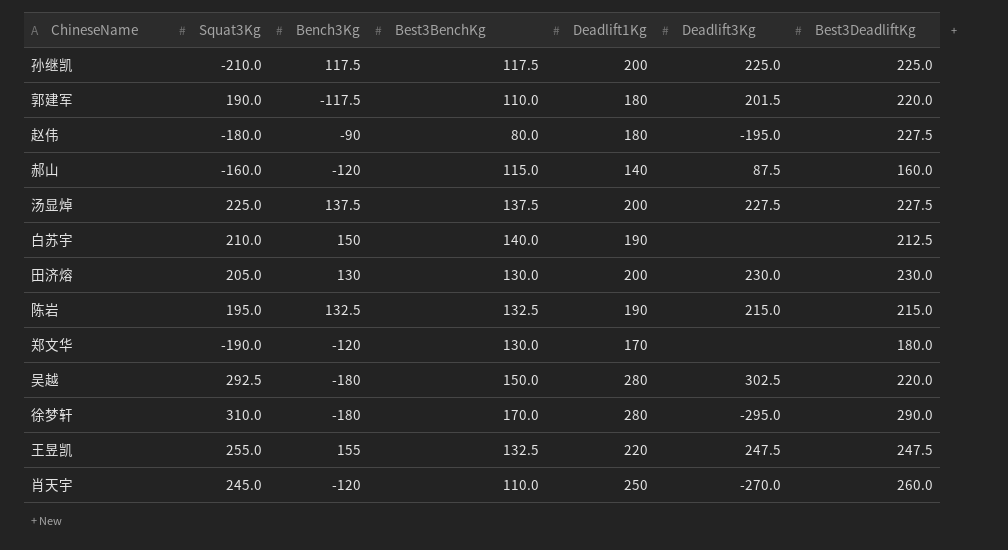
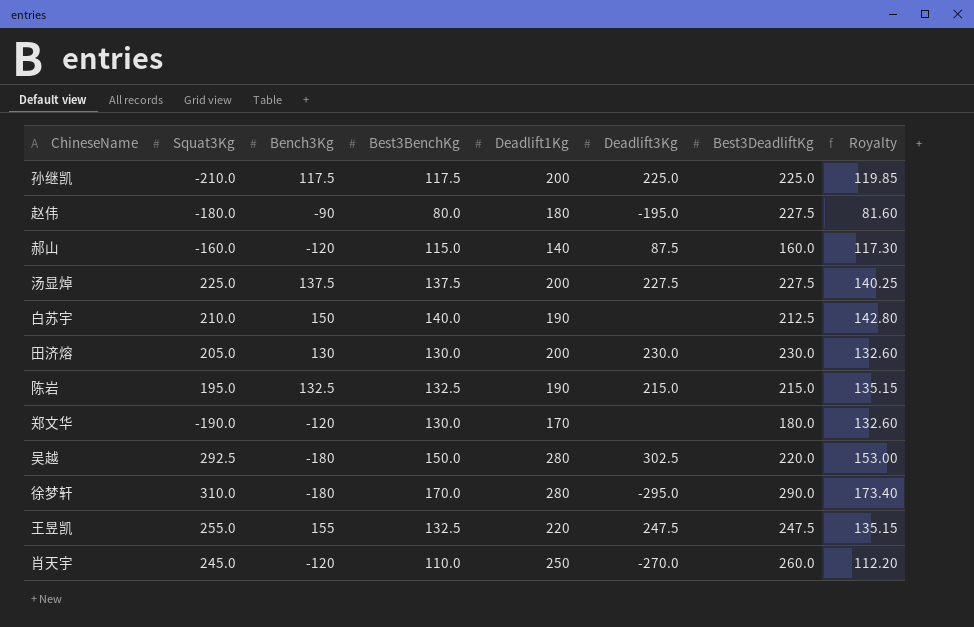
column Royalty | formula: none -> [Best3BenchKg] * 1.02
row 郭建军: 190.0 | -117.5 | 110.0 | 180 | 201.5 | 220.0 -> none

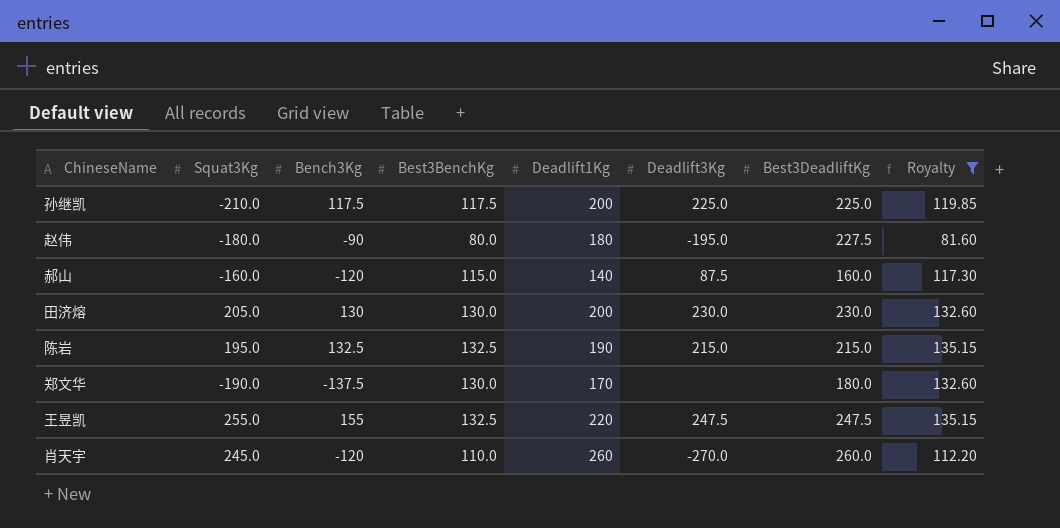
filter: none -> Royalty <= 135.15
郑文华 | Bench3Kg: -120 -> -137.5
肖天宇 | Deadlift1Kg: 250 -> 260

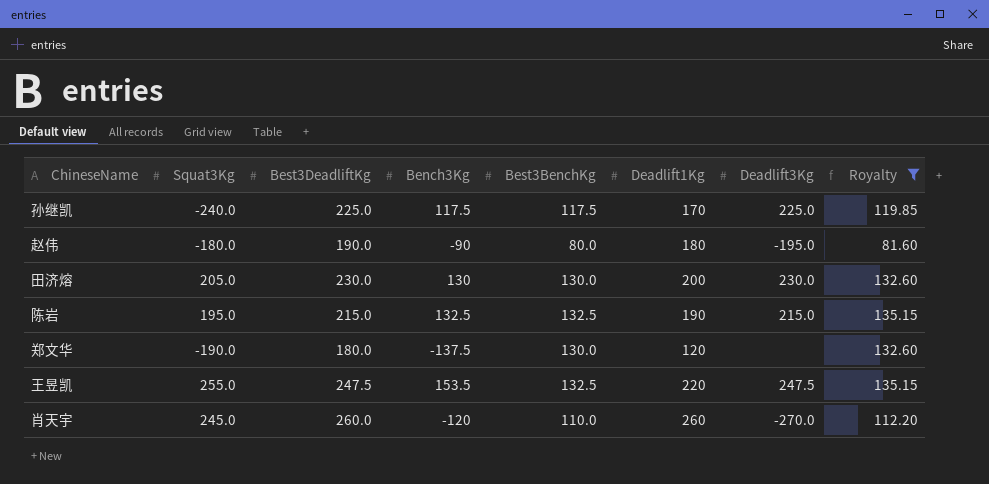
column Best3DeadliftKg | position: 7 -> 3
row 郝山: -160.0 | -120 | 115.0 | 140 | 87.5 | 160.0 | 117.30 -> none
孙继凯 | Squat3Kg: -210.0 -> -240.0
孙继凯 | Deadlift1Kg: 200 -> 170
赵伟 | Best3DeadliftKg: 227.5 -> 190.0
郑文华 | Deadlift1Kg: 170 -> 120
王昱凯 | Bench3Kg: 155 -> 153.5

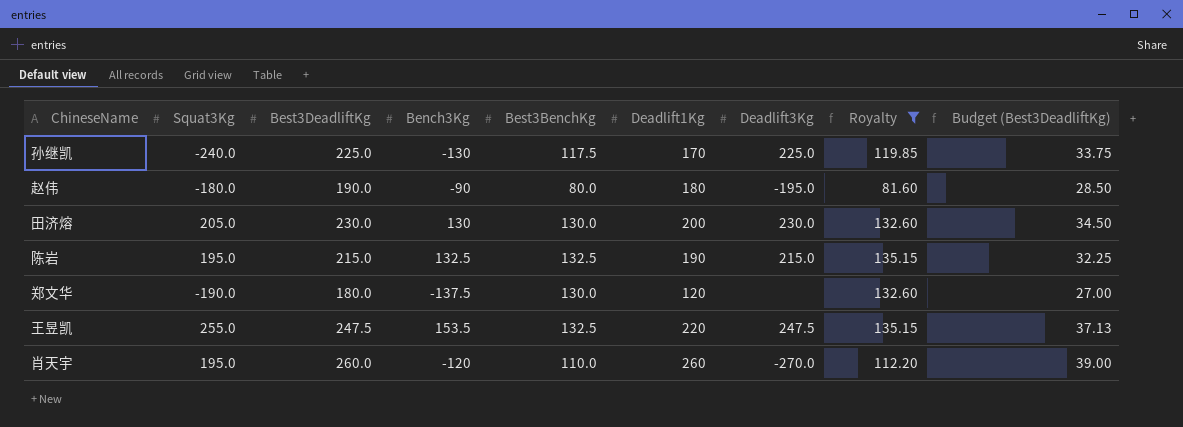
column Budget (Best3DeadliftKg) | formula: none -> [Best3DeadliftKg] * 0.15
孙继凯 | Bench3Kg: 117.5 -> -130
肖天宇 | Squat3Kg: 245.0 -> 195.0

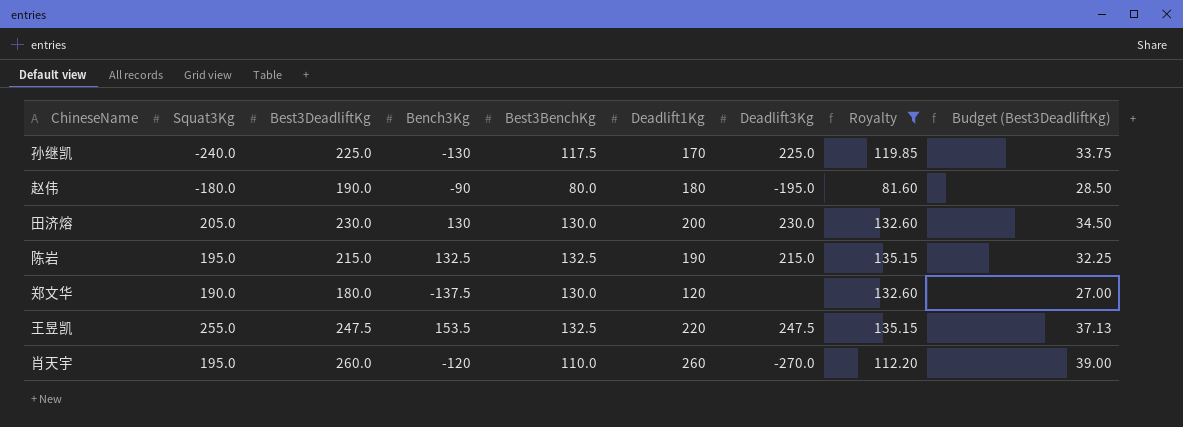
郑文华 | Squat3Kg: -190.0 -> 190.0

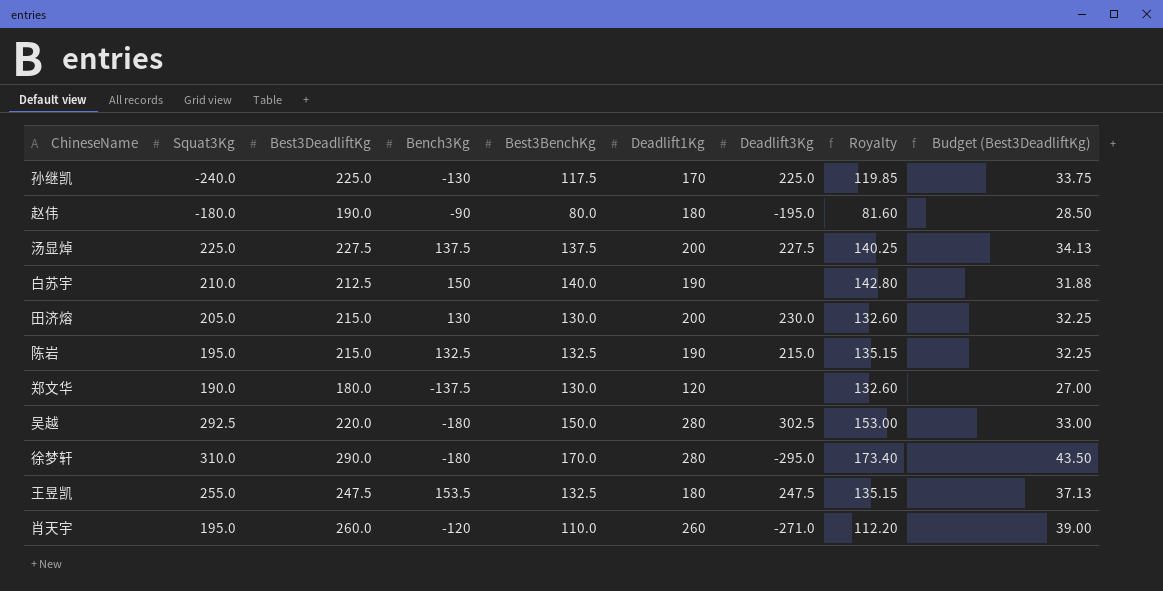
filter: Royalty <= 135.15 -> none
田济熔 | Best3DeadliftKg: 230.0 -> 215.0
田济熔 | Budget (Best3DeadliftKg): 34.50 -> 32.25
王昱凯 | Deadlift1Kg: 220 -> 180
肖天宇 | Deadlift3Kg: -270.0 -> -271.0

